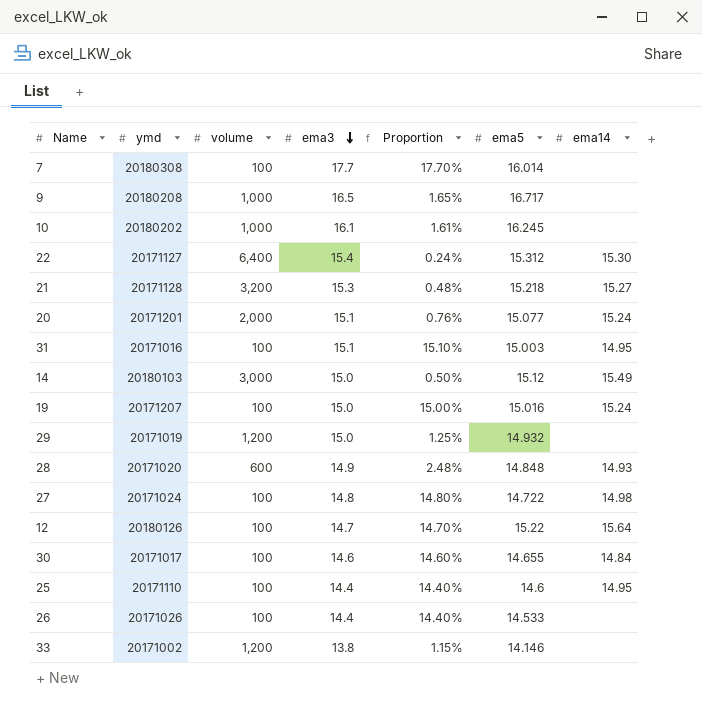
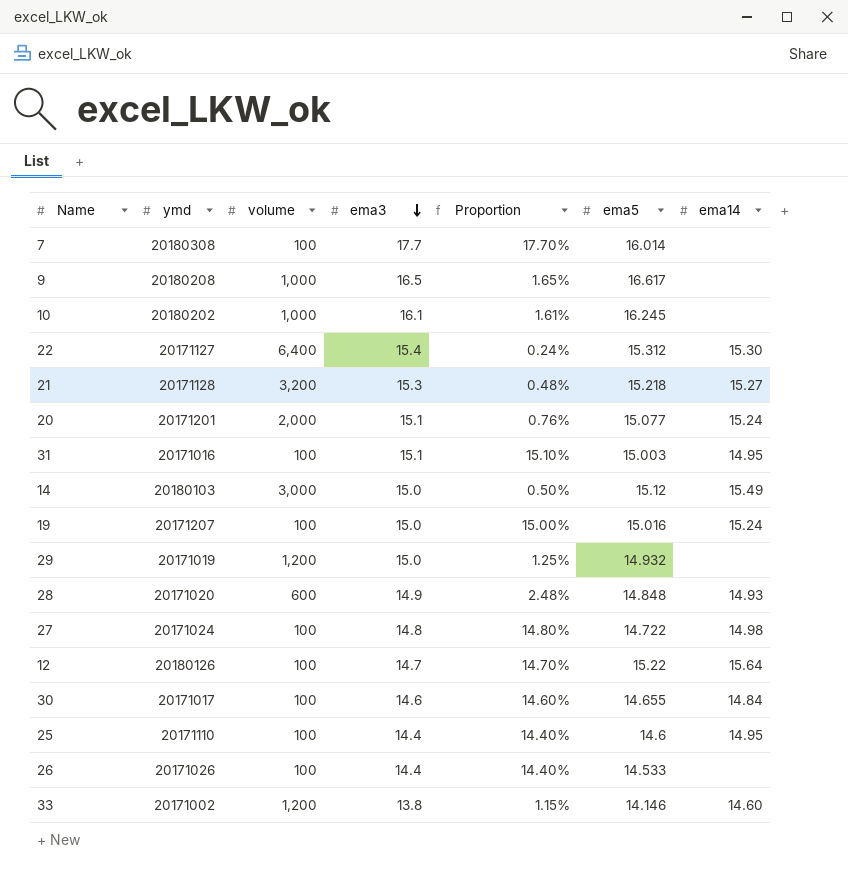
9 | ema5: 16.717 -> 16.617
33 | ema14: none -> 14.60

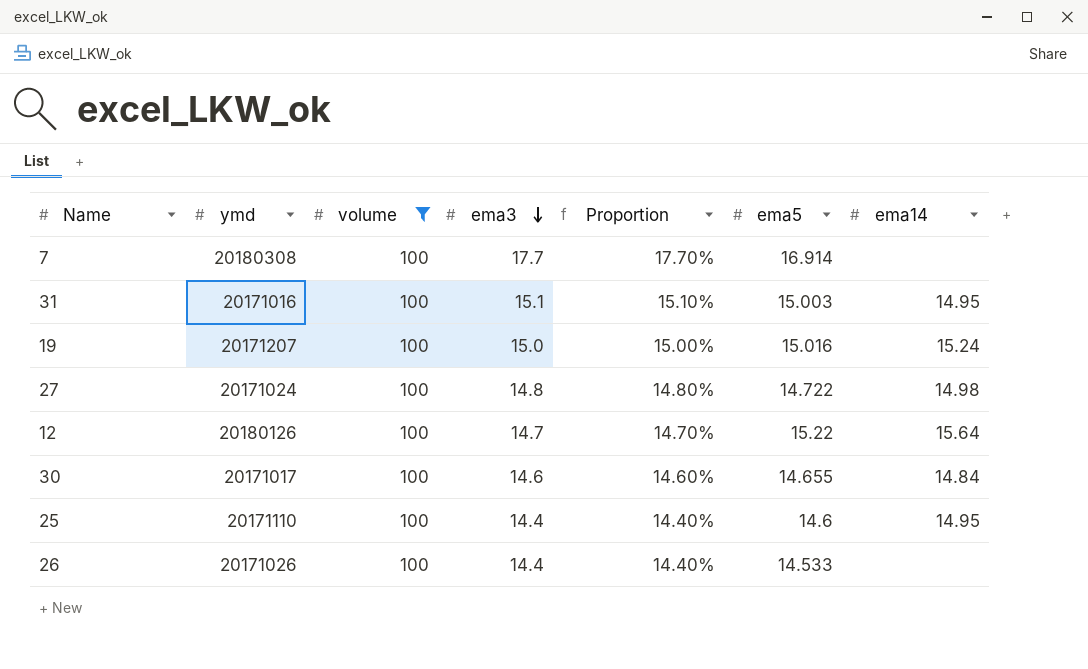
filter: none -> volume = 100
7 | ema5: 16.014 -> 16.914

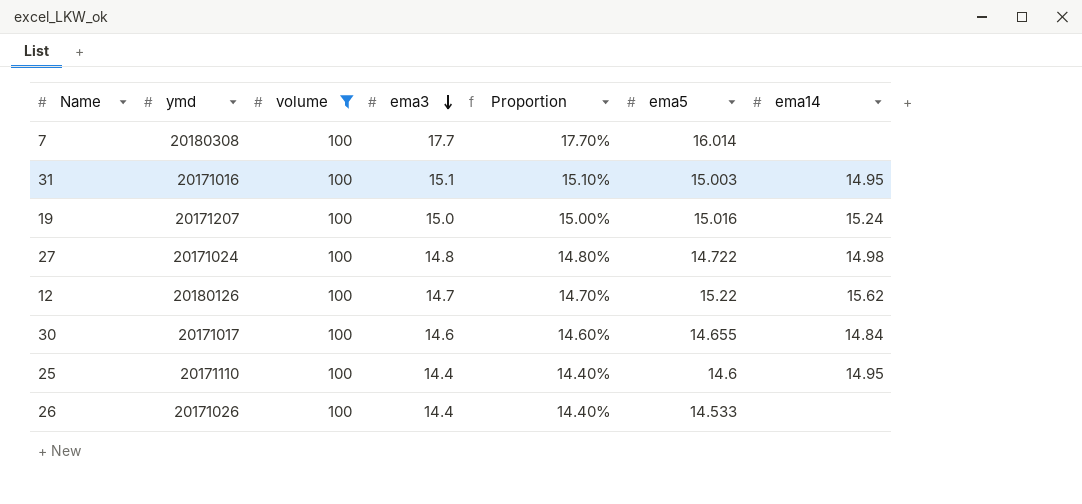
7 | ema5: 16.914 -> 16.014
12 | ema14: 15.64 -> 15.62

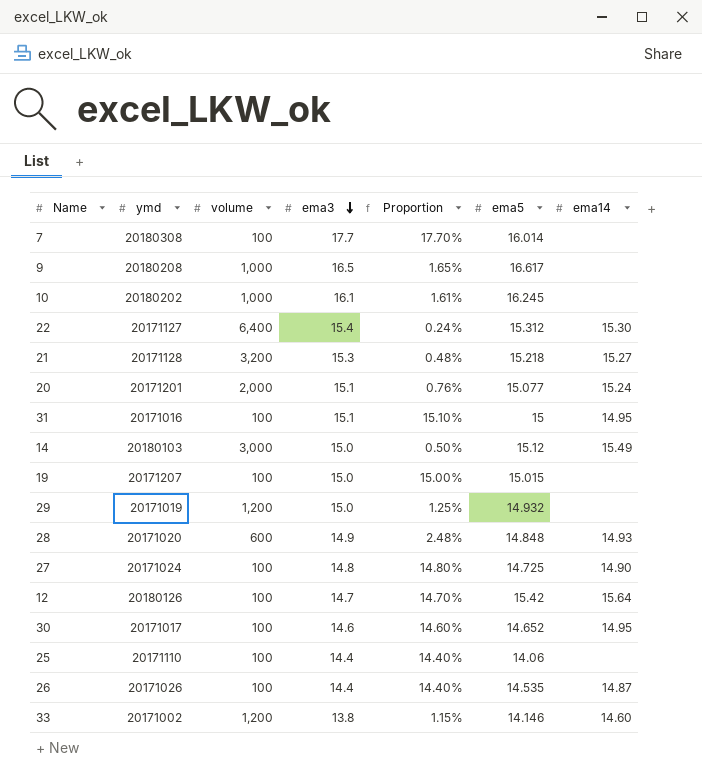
filter: volume = 100 -> none
31 | ema5: 15.003 -> 15
19 | ema5: 15.016 -> 15.015
19 | ema14: 15.24 -> none
27 | ema5: 14.722 -> 14.725
27 | ema14: 14.98 -> 14.90
12 | ema5: 15.22 -> 15.42
12 | ema14: 15.62 -> 15.64
30 | ema5: 14.655 -> 14.652
30 | ema14: 14.84 -> 14.95
25 | ema5: 14.6 -> 14.06
25 | ema14: 14.95 -> none
26 | ema5: 14.533 -> 14.535
26 | ema14: none -> 14.87

